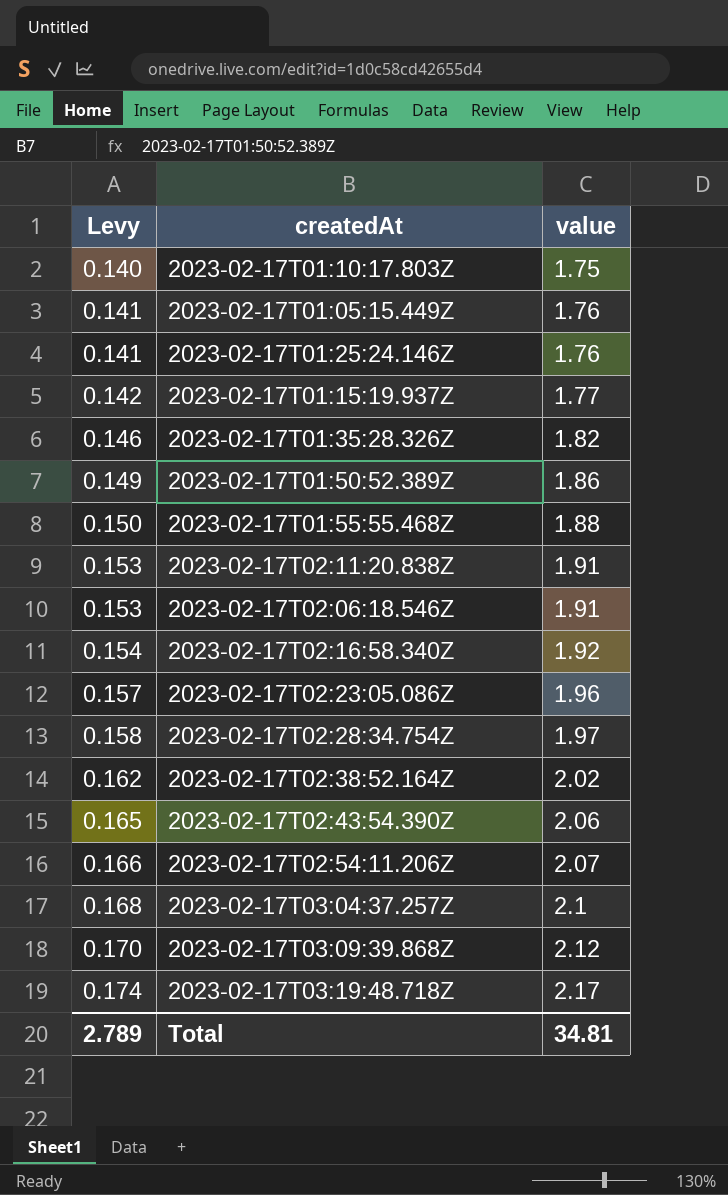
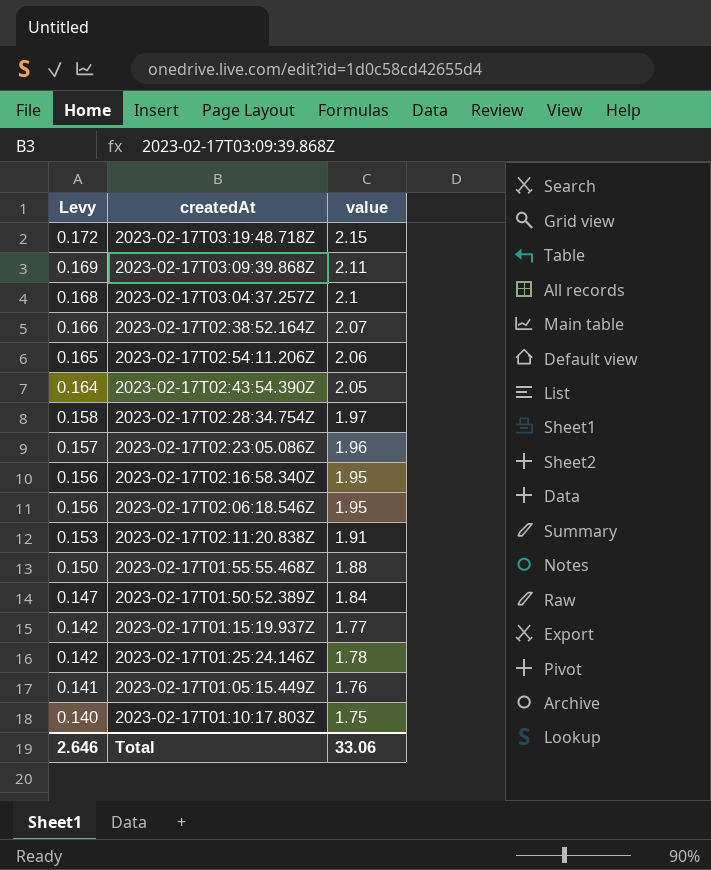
row order: Levy ascending -> Levy descending
row 2023-02-17T01:35:28.326Z: 0.146 | 1.82 -> none
2023-02-17T03:19:48.718Z | Levy: 0.174 -> 0.172
2023-02-17T03:19:48.718Z | value: 2.17 -> 2.15
2023-02-17T03:09:39.868Z | Levy: 0.170 -> 0.169
2023-02-17T03:09:39.868Z | value: 2.12 -> 2.11
2023-02-17T02:38:52.164Z | Levy: 0.162 -> 0.166
2023-02-17T02:38:52.164Z | value: 2.02 -> 2.07
2023-02-17T02:54:11.206Z | Levy: 0.166 -> 0.165
2023-02-17T02:54:11.206Z | value: 2.07 -> 2.06
2023-02-17T02:43:54.390Z | Levy: 0.165 -> 0.164
2023-02-17T02:43:54.390Z | value: 2.06 -> 2.05
2023-02-17T02:16:58.340Z | Levy: 0.154 -> 0.156
2023-02-17T02:16:58.340Z | value: 1.92 -> 1.95
2023-02-17T02:06:18.546Z | Levy: 0.153 -> 0.156
2023-02-17T02:06:18.546Z | value: 1.91 -> 1.95
2023-02-17T01:50:52.389Z | Levy: 0.149 -> 0.147
2023-02-17T01:50:52.389Z | value: 1.86 -> 1.84
2023-02-17T01:25:24.146Z | Levy: 0.141 -> 0.142
2023-02-17T01:25:24.146Z | value: 1.76 -> 1.78
Total | Levy: 2.789 -> 2.646
Total | value: 34.81 -> 33.06

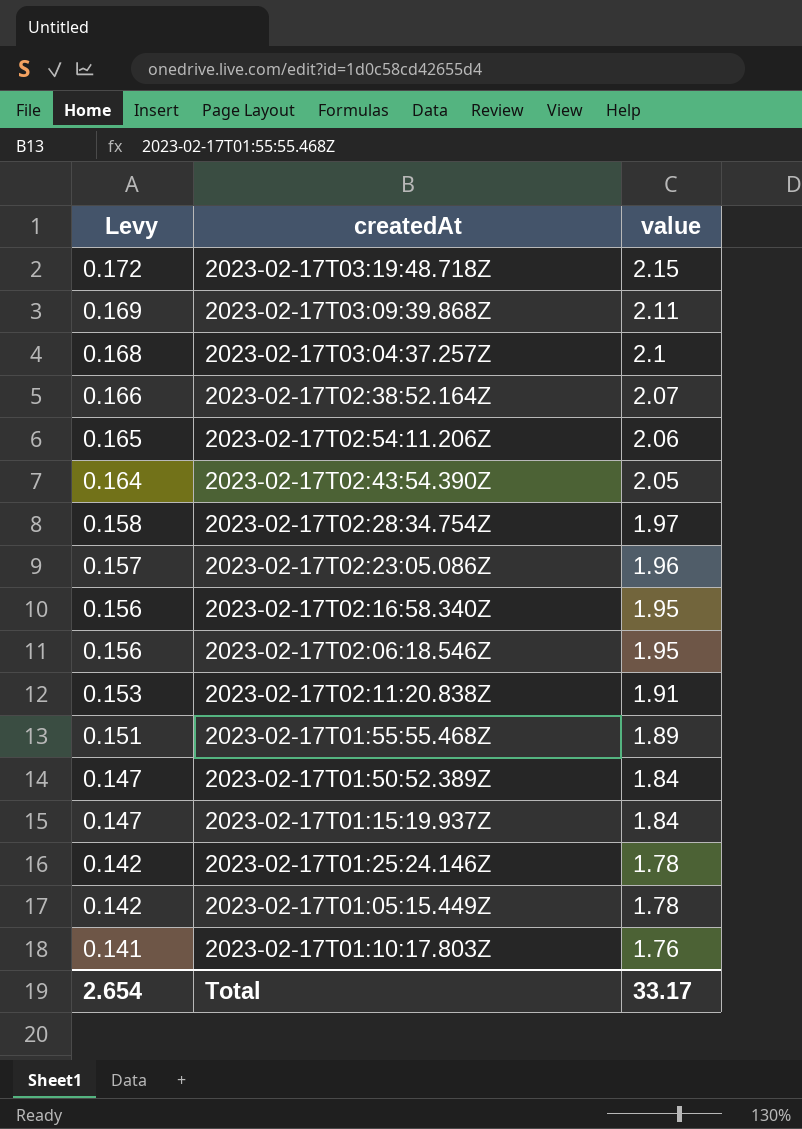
2023-02-17T01:55:55.468Z | Levy: 0.150 -> 0.151
2023-02-17T01:55:55.468Z | value: 1.88 -> 1.89
2023-02-17T01:15:19.937Z | Levy: 0.142 -> 0.147
2023-02-17T01:15:19.937Z | value: 1.77 -> 1.84
2023-02-17T01:05:15.449Z | Levy: 0.141 -> 0.142
2023-02-17T01:05:15.449Z | value: 1.76 -> 1.78
2023-02-17T01:10:17.803Z | Levy: 0.140 -> 0.141
2023-02-17T01:10:17.803Z | value: 1.75 -> 1.76
Total | Levy: 2.646 -> 2.654
Total | value: 33.06 -> 33.17

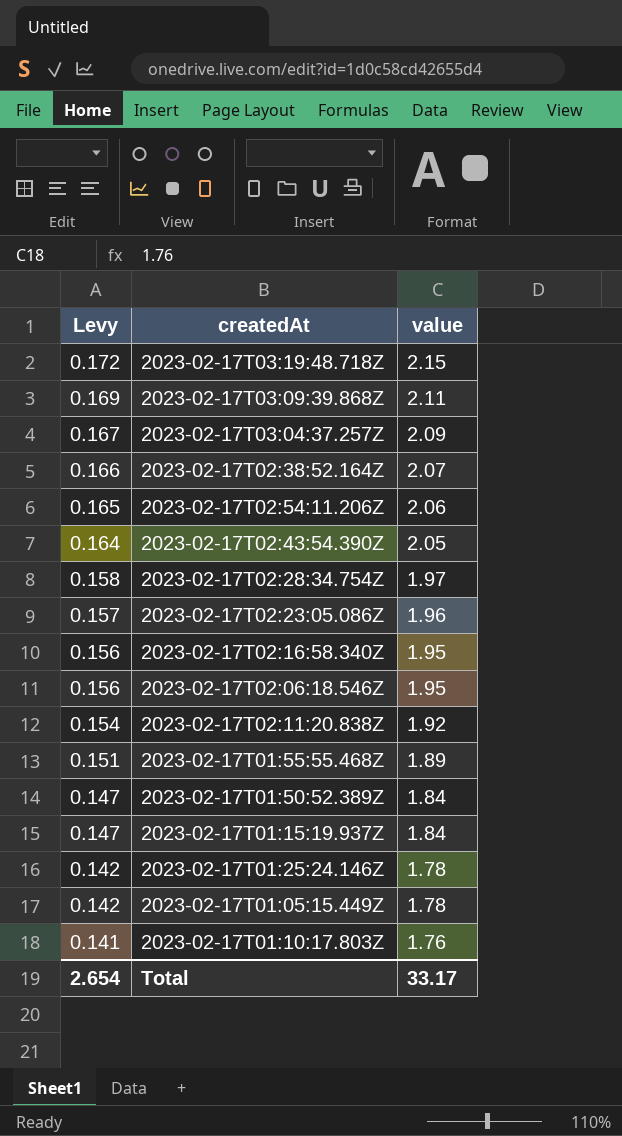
2023-02-17T03:04:37.257Z | Levy: 0.168 -> 0.167
2023-02-17T03:04:37.257Z | value: 2.1 -> 2.09
2023-02-17T02:11:20.838Z | Levy: 0.153 -> 0.154
2023-02-17T02:11:20.838Z | value: 1.91 -> 1.92

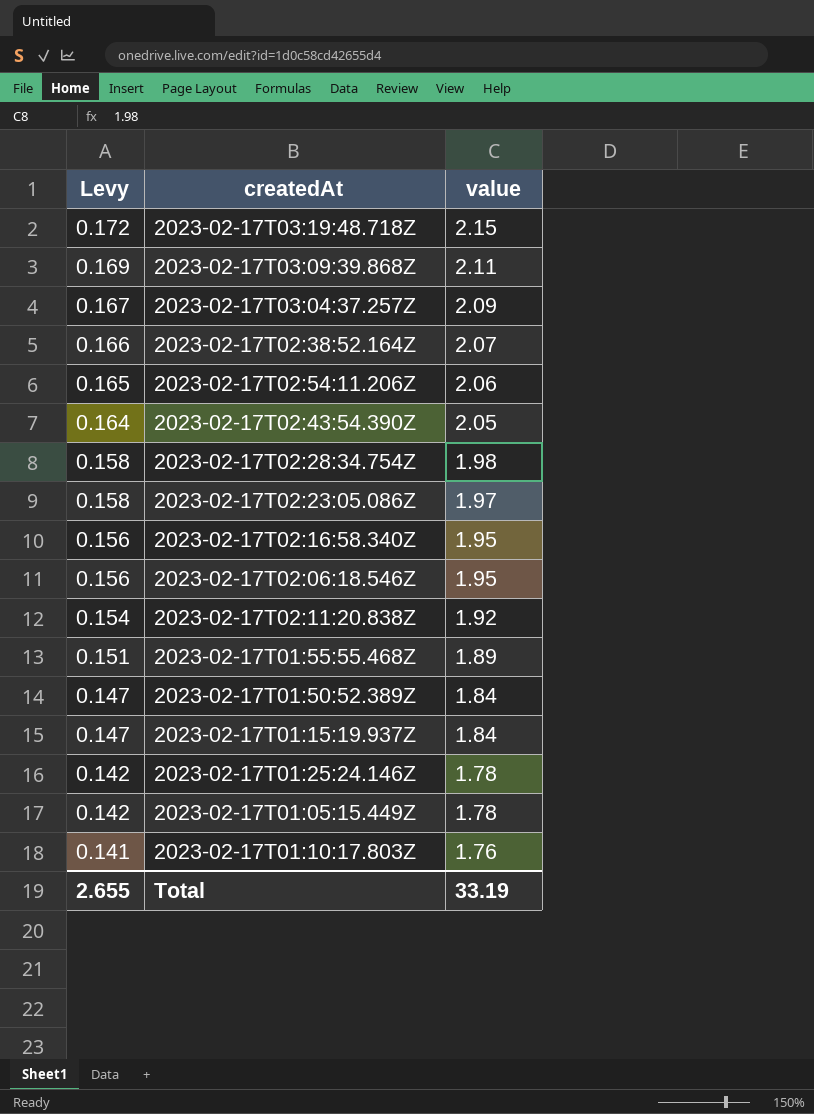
2023-02-17T02:28:34.754Z | value: 1.97 -> 1.98
2023-02-17T02:23:05.086Z | Levy: 0.157 -> 0.158
2023-02-17T02:23:05.086Z | value: 1.96 -> 1.97
Total | Levy: 2.654 -> 2.655
Total | value: 33.17 -> 33.19

